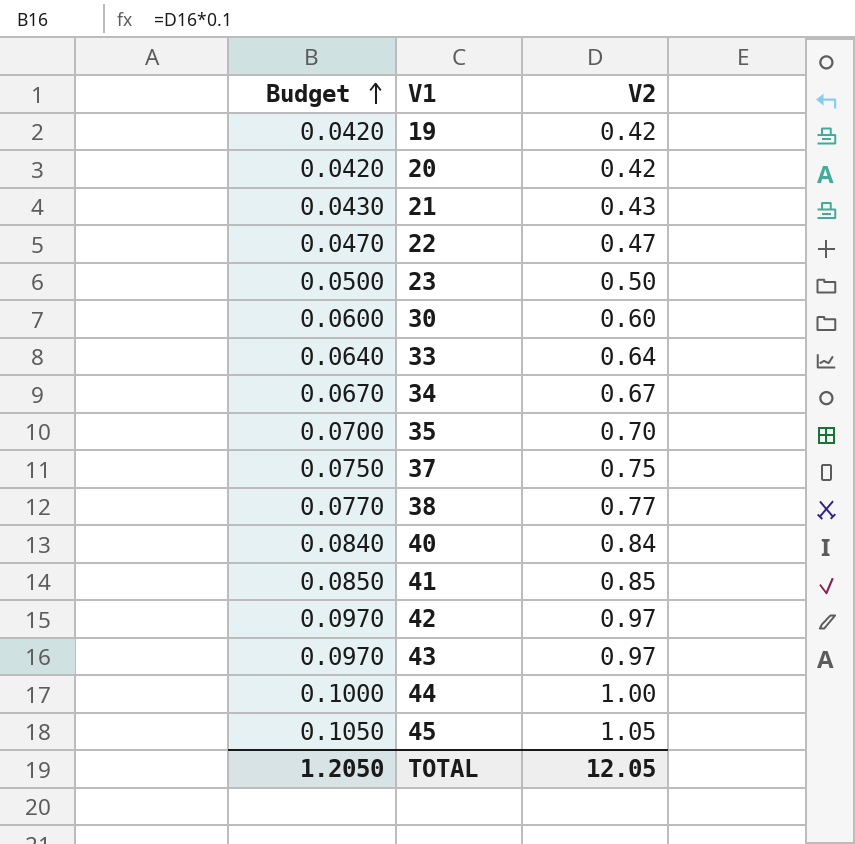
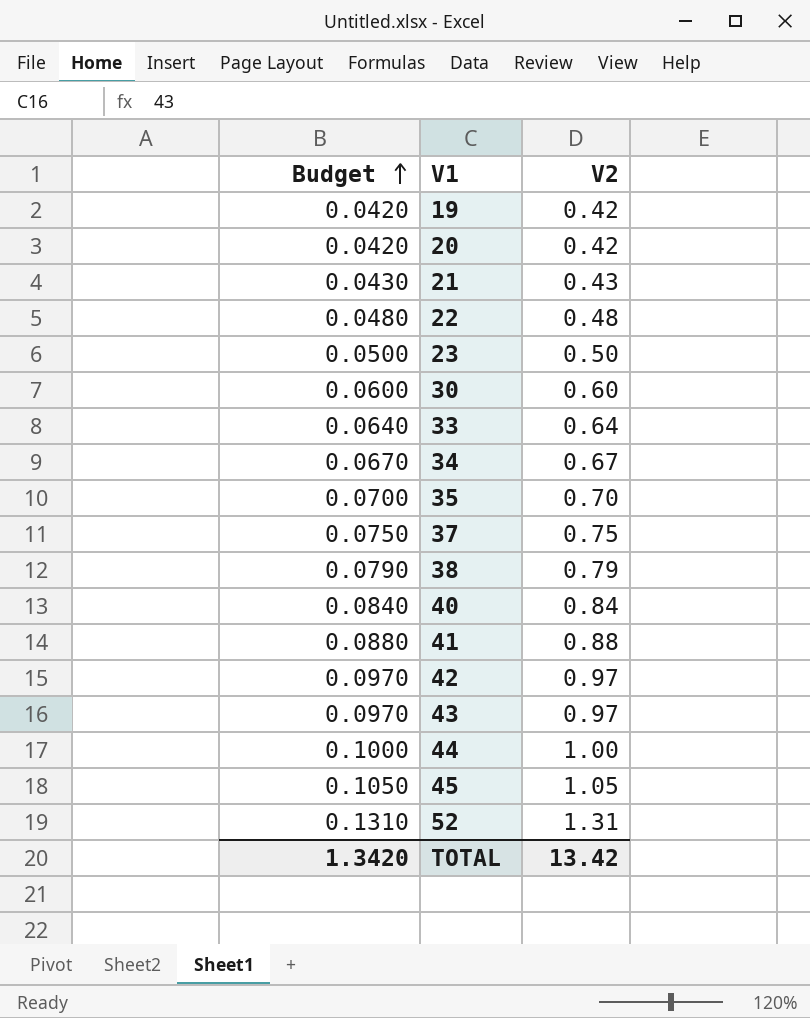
22 | Budget: 0.0470 -> 0.0480
22 | V2: 0.47 -> 0.48
38 | Budget: 0.0770 -> 0.0790
38 | V2: 0.77 -> 0.79
41 | Budget: 0.0850 -> 0.0880
41 | V2: 0.85 -> 0.88
row 52: none -> 0.1310 | 1.31
TOTAL | Budget: 1.2050 -> 1.3420
TOTAL | V2: 12.05 -> 13.42

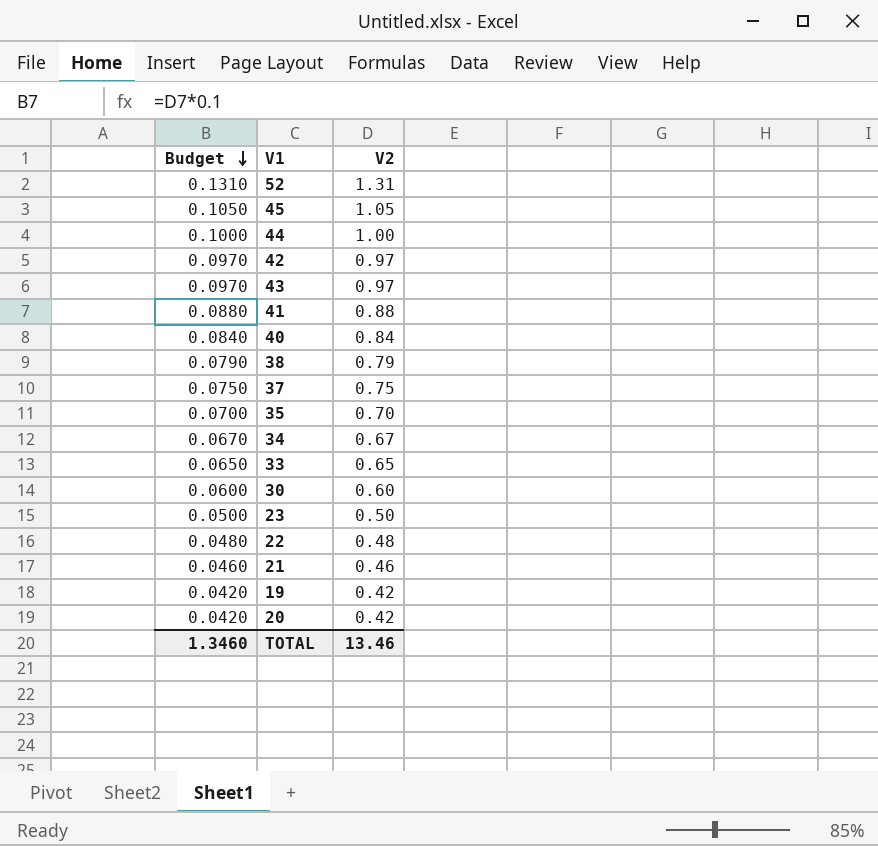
row order: Budget ascending -> Budget descending
33 | Budget: 0.0640 -> 0.0650
33 | V2: 0.64 -> 0.65
21 | Budget: 0.0430 -> 0.0460
21 | V2: 0.43 -> 0.46
TOTAL | Budget: 1.3420 -> 1.3460
TOTAL | V2: 13.42 -> 13.46

